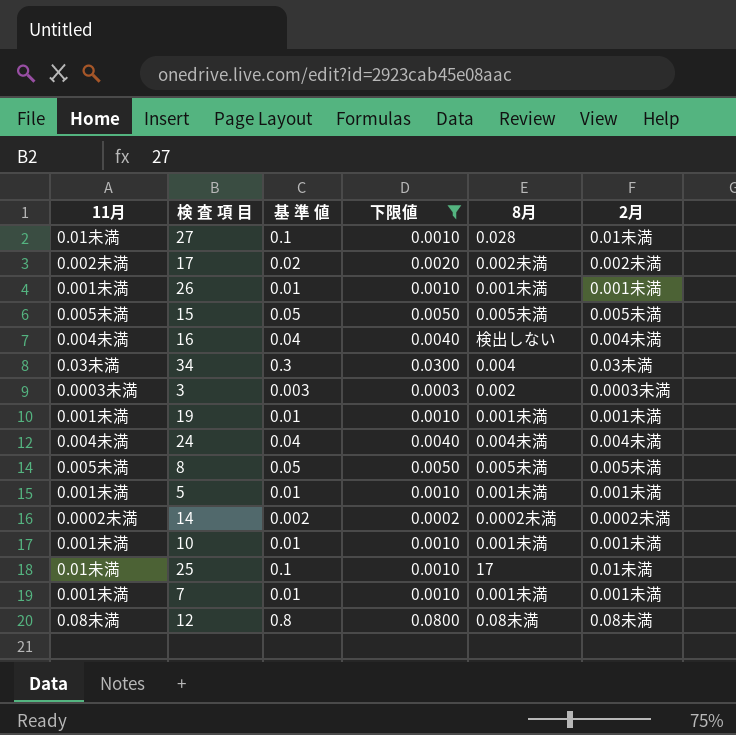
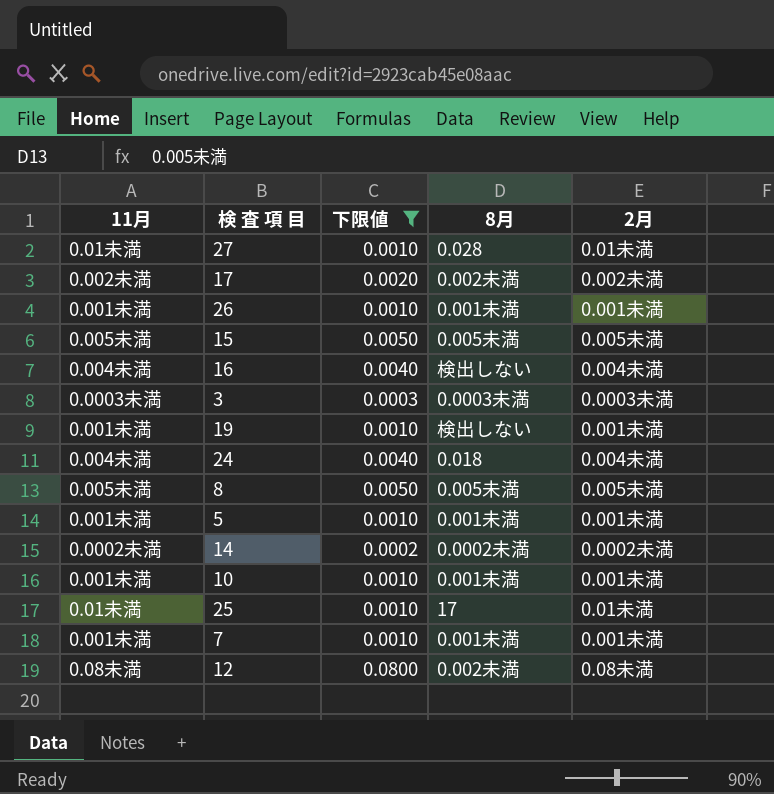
column 基 準 値 | position: 3 -> none
row 34: 0.03未満 | 0.3 | 0.0300 | 0.004 | 0.03未満 -> none
3 | 8月: 0.002 -> 0.0003未満
19 | 8月: 0.001未満 -> 検出しない
24 | 8月: 0.004未満 -> 0.018
12 | 8月: 0.08未満 -> 0.002未満

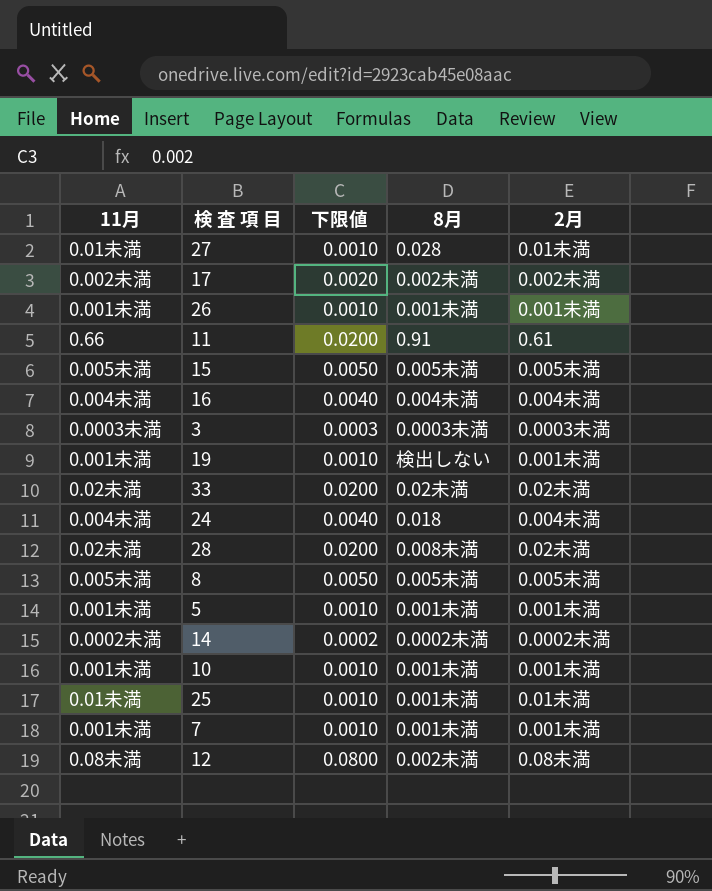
filter: 下限値 != 0.0200 -> none
16 | 8月: 検出しない -> 0.004未満
25 | 8月: 17 -> 0.001未満

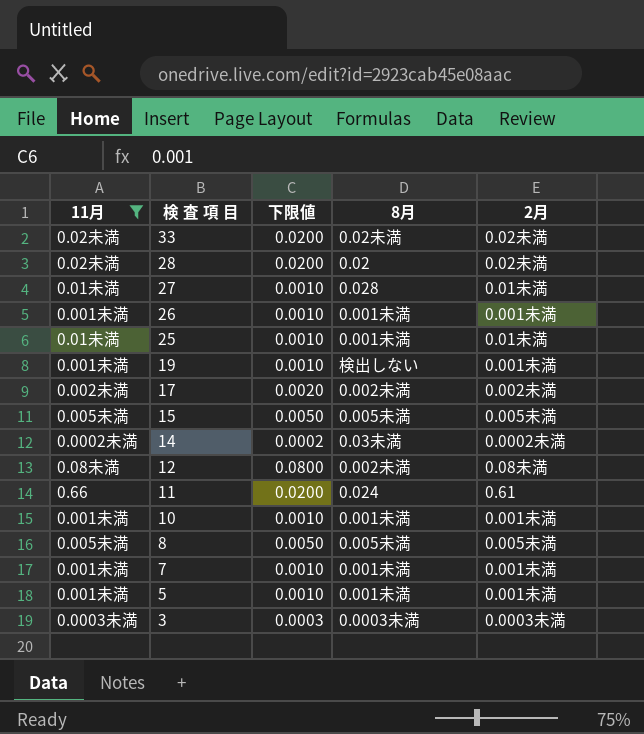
filter: none -> 11月 != 0.004未満
row order: none -> 検 査 項 目 descending
28 | 8月: 0.008未満 -> 0.02
14 | 8月: 0.0002未満 -> 0.03未満
11 | 8月: 0.91 -> 0.024

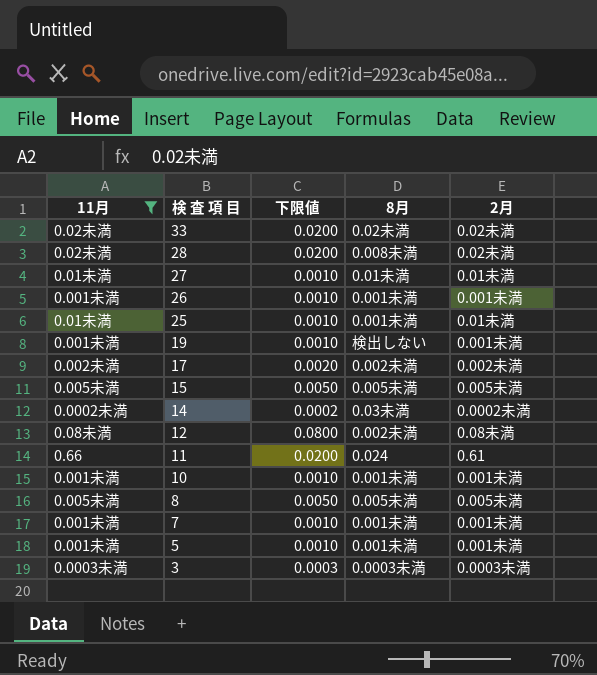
28 | 8月: 0.02 -> 0.008未満
27 | 8月: 0.028 -> 0.01未満

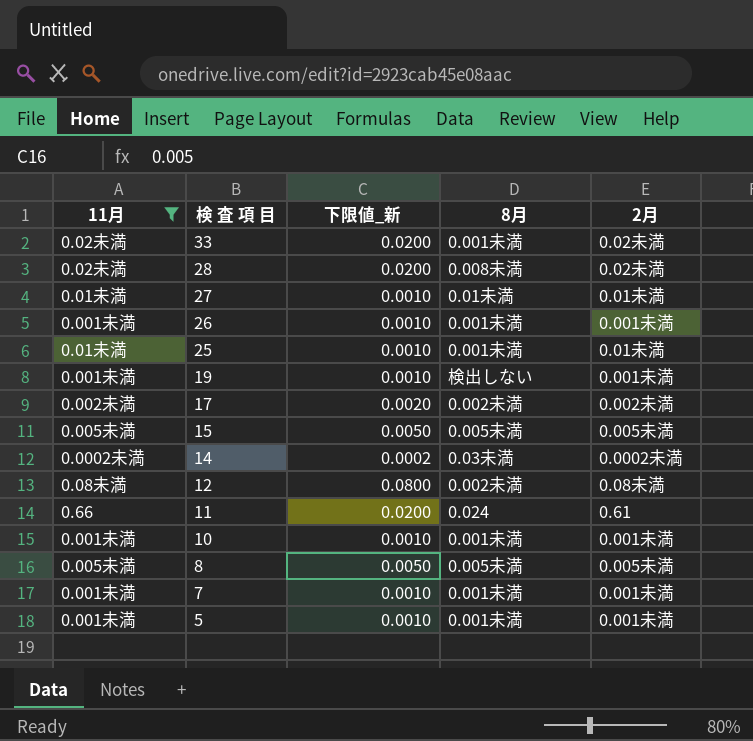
column name: 下限値 -> 下限値_新
row 3: 0.0003未満 | 0.0003 | 0.0003未満 | 0.0003未満 -> none
33 | 8月: 0.02未満 -> 0.001未満

